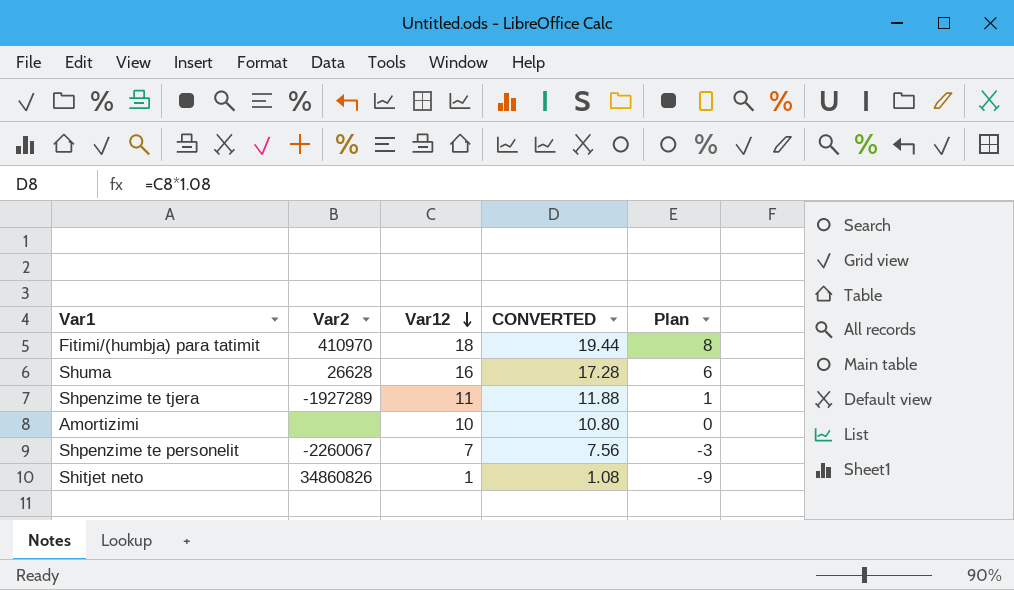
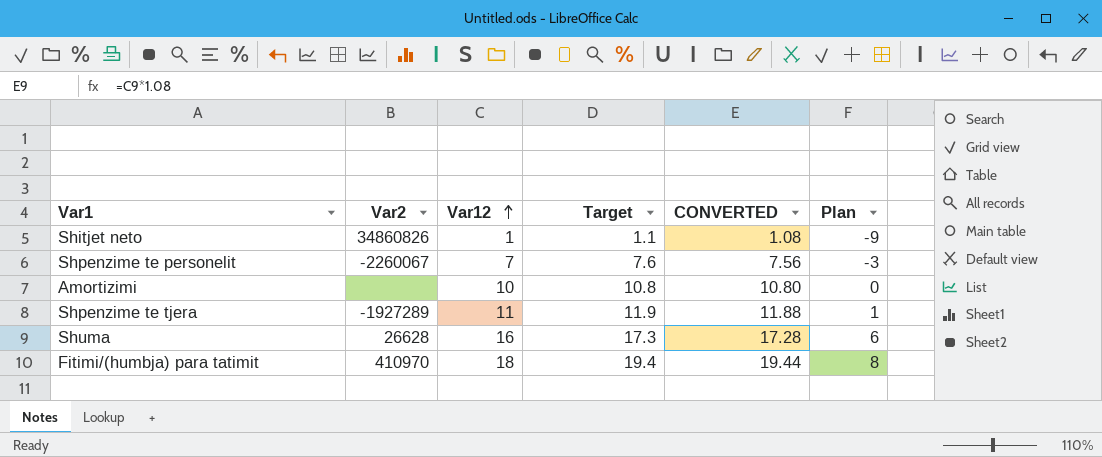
row order: Var12 descending -> Var12 ascending
column Target | formula: none -> [Var12] * 1.08

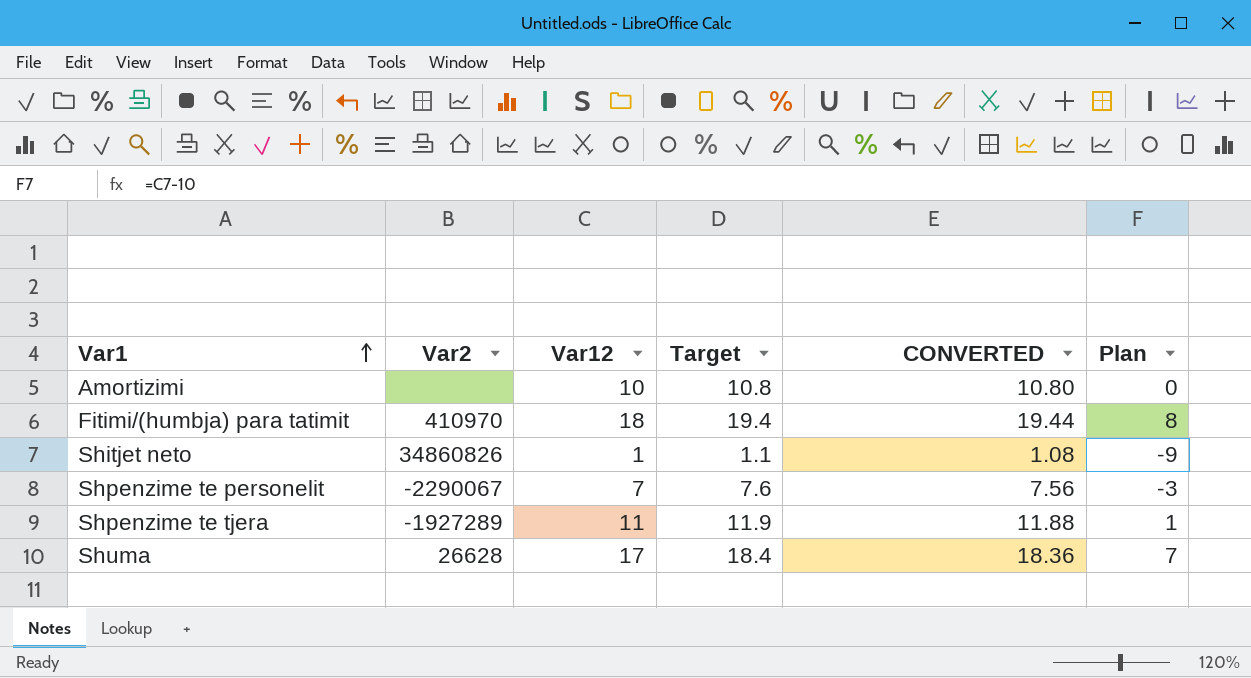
row order: Var12 ascending -> Var1 ascending
Shpenzime te personelit | Var2: -2260067 -> -2290067
Shuma | Var12: 16 -> 17
Shuma | Target: 17.3 -> 18.4
Shuma | CONVERTED: 17.28 -> 18.36
Shuma | Plan: 6 -> 7

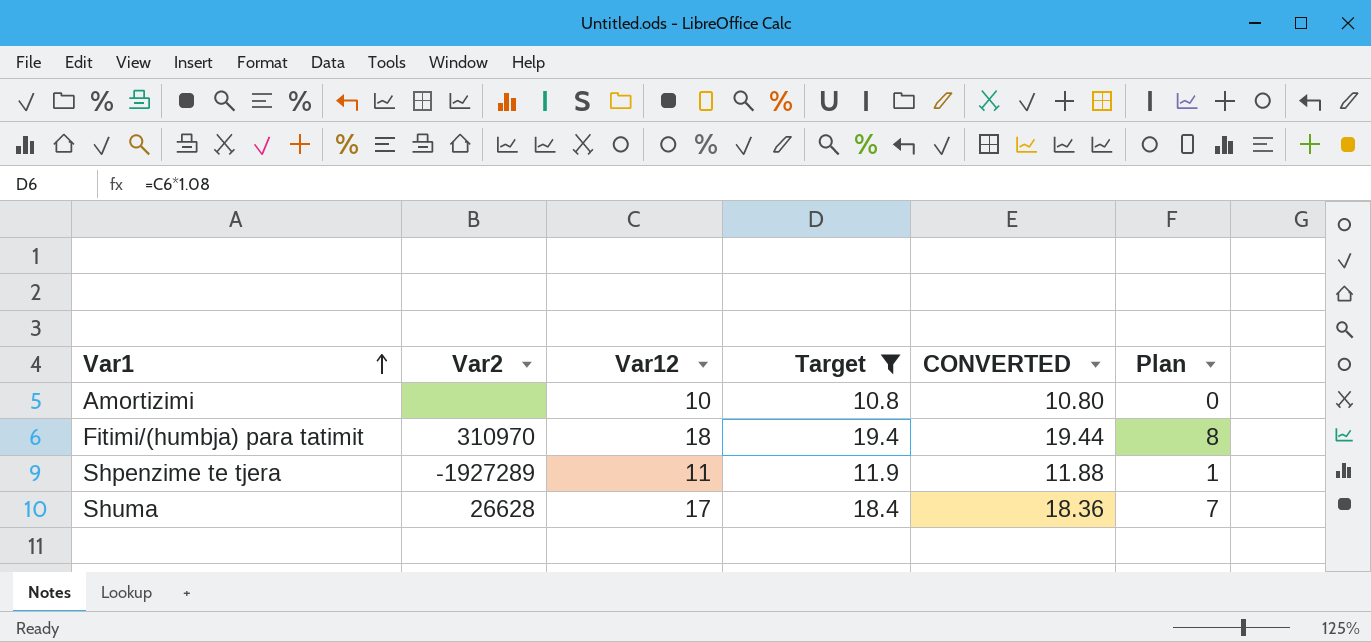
filter: none -> Target >= 10.8
Fitimi/(humbja) para tatimit | Var2: 410970 -> 310970

